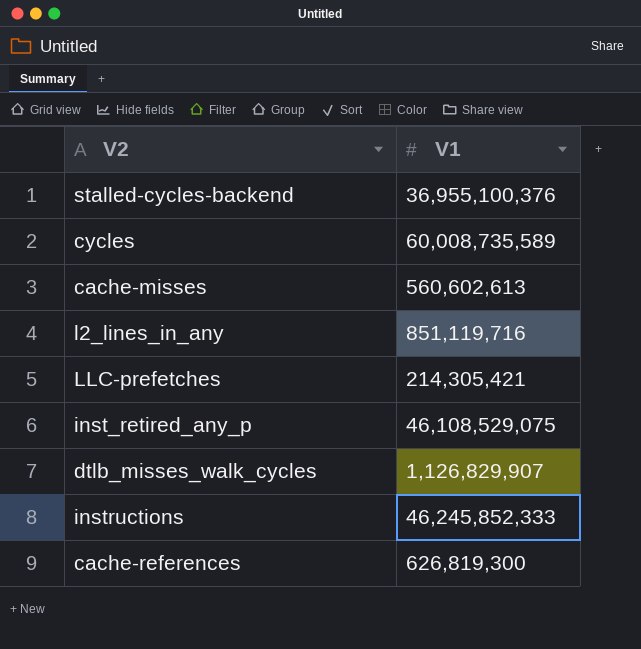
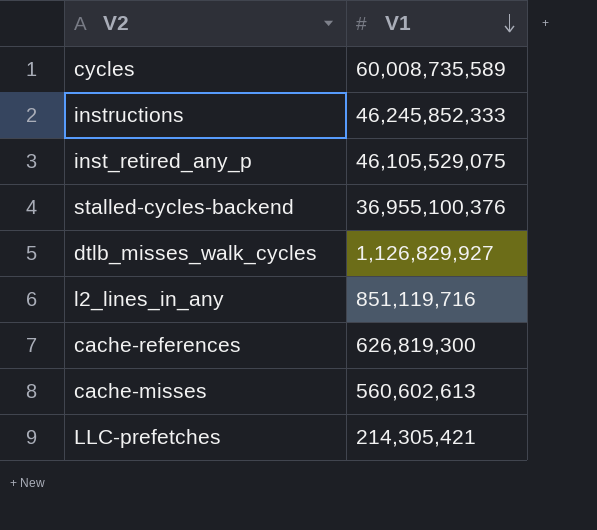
row order: none -> V1 descending
inst_retired_any_p | V1: 46,108,529,075 -> 46,105,529,075
dtlb_misses_walk_cycles | V1: 1,126,829,907 -> 1,126,829,927

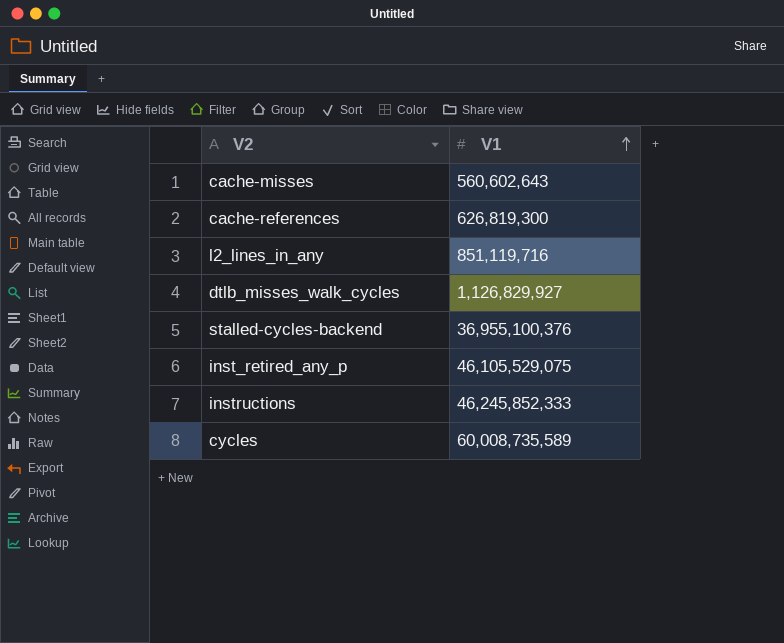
row order: V1 descending -> V1 ascending
row LLC-prefetches: 214,305,421 -> none
cache-misses | V1: 560,602,613 -> 560,602,643

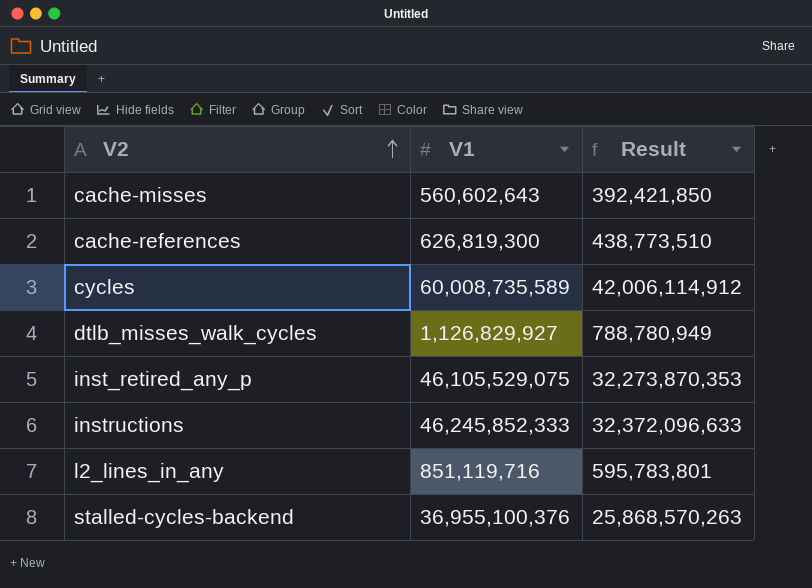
row order: V1 ascending -> V2 ascending
column Result | formula: none -> [V1] * 0.7

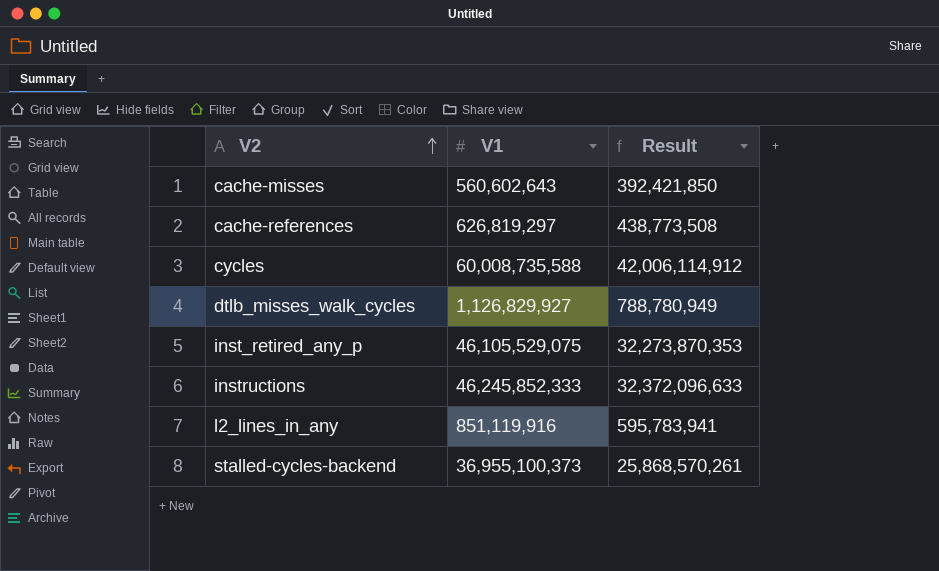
cache-references | V1: 626,819,300 -> 626,819,297
cache-references | Result: 438,773,510 -> 438,773,508
cycles | V1: 60,008,735,589 -> 60,008,735,588
l2_lines_in_any | V1: 851,119,716 -> 851,119,916
l2_lines_in_any | Result: 595,783,801 -> 595,783,941
stalled-cycles-backend | V1: 36,955,100,376 -> 36,955,100,373
stalled-cycles-backend | Result: 25,868,570,263 -> 25,868,570,261

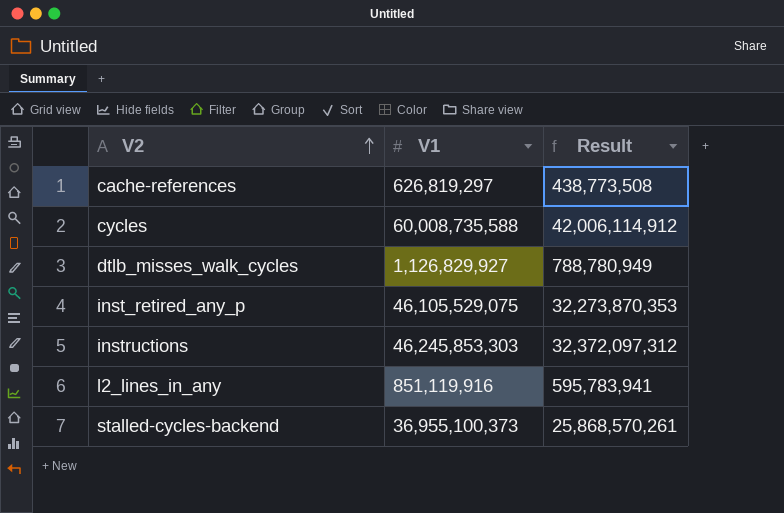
row cache-misses: 560,602,643 | 392,421,850 -> none
instructions | V1: 46,245,852,333 -> 46,245,853,303
instructions | Result: 32,372,096,633 -> 32,372,097,312

